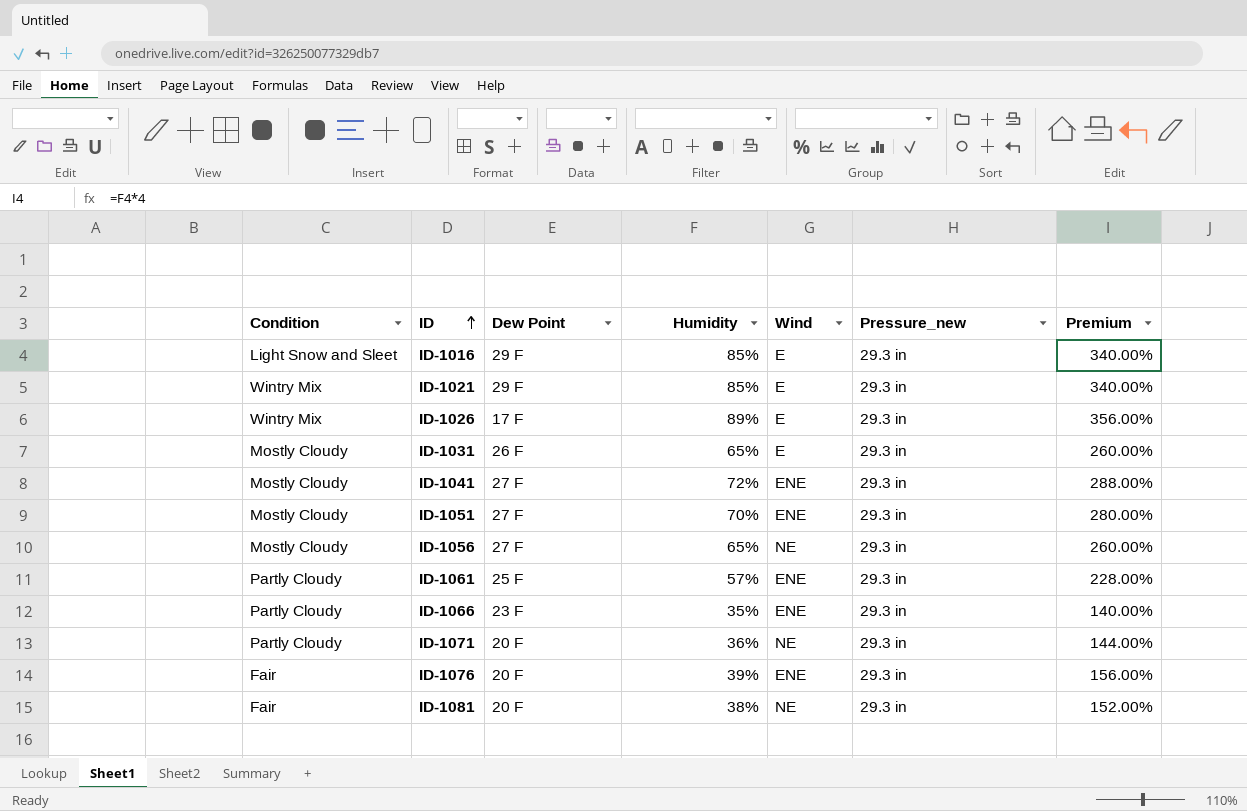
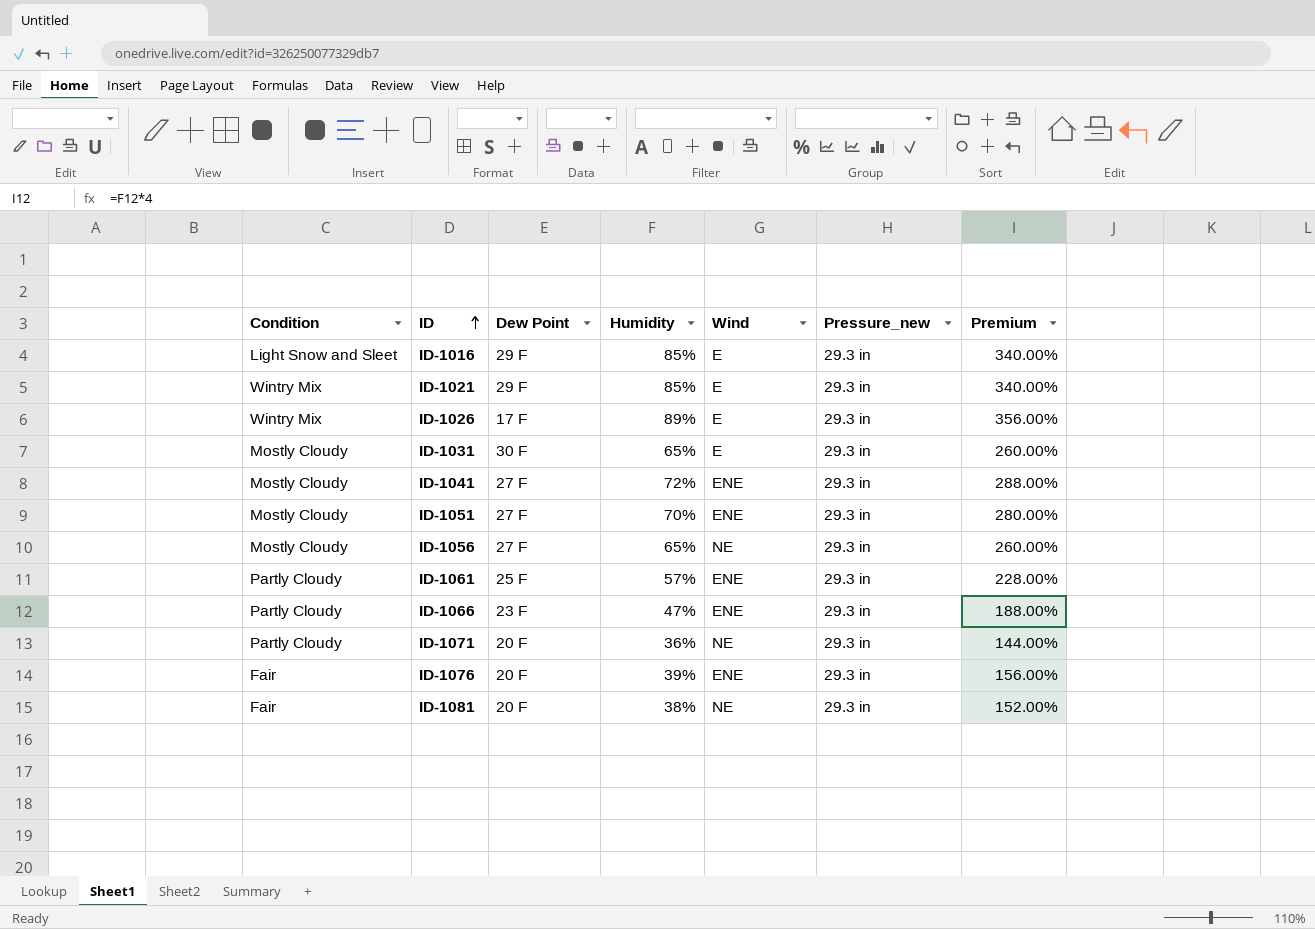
ID-1031 | Dew Point: 26 F -> 30 F
ID-1066 | Humidity: 35% -> 47%
ID-1066 | Premium: 140.00% -> 188.00%

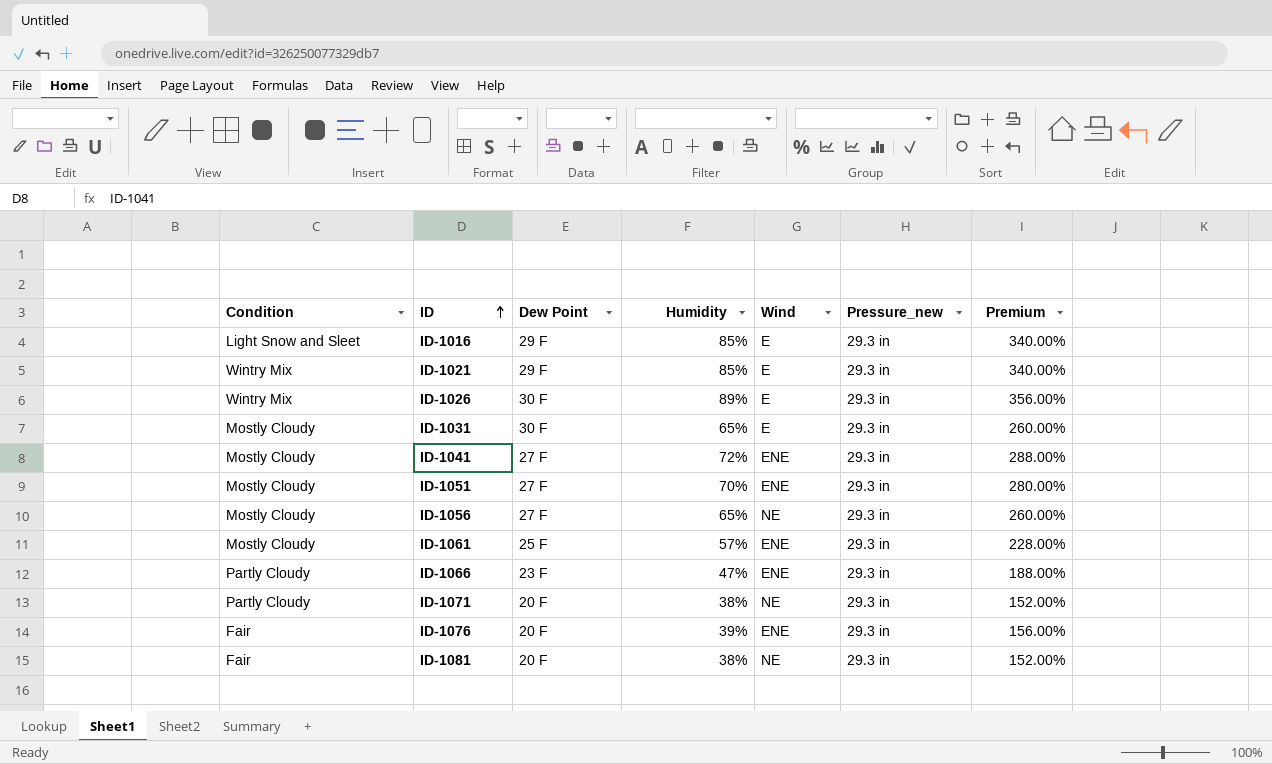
ID-1026 | Dew Point: 17 F -> 30 F
ID-1061 | Condition: Partly Cloudy -> Mostly Cloudy
ID-1071 | Humidity: 36% -> 38%
ID-1071 | Premium: 144.00% -> 152.00%

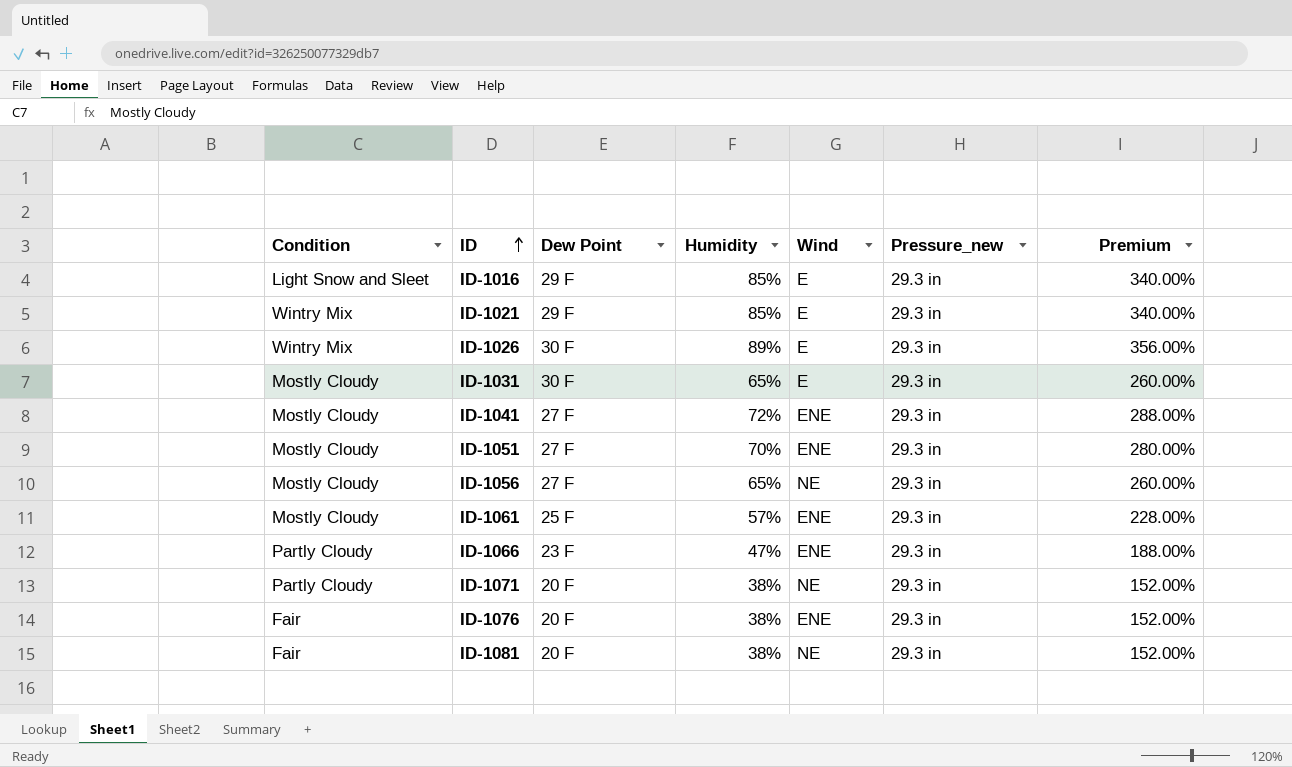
ID-1076 | Humidity: 39% -> 38%
ID-1076 | Premium: 156.00% -> 152.00%

